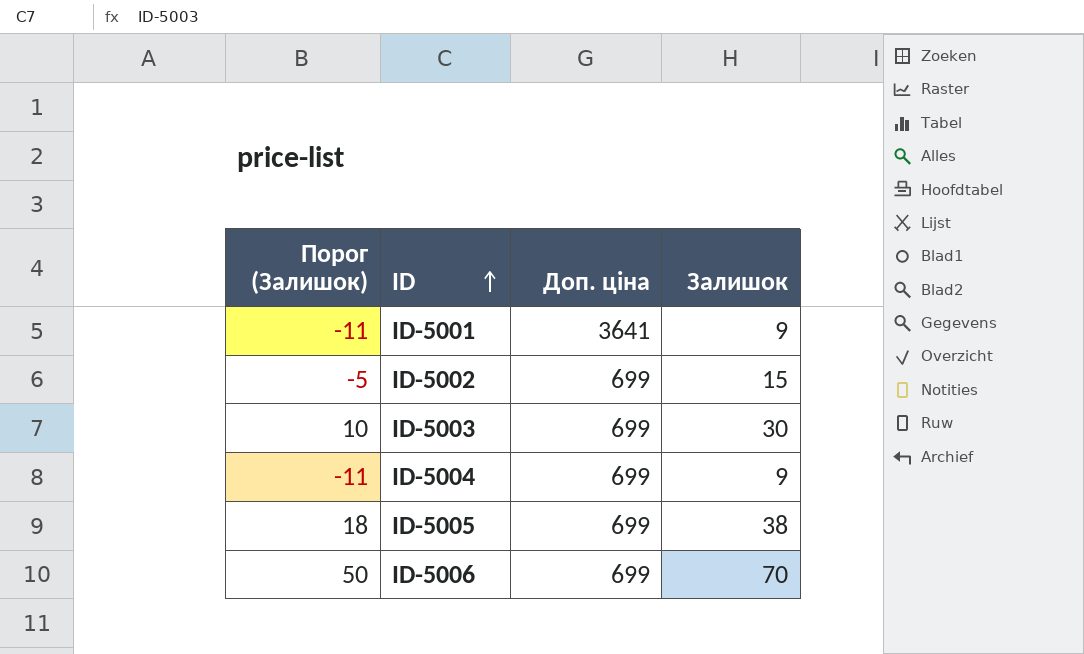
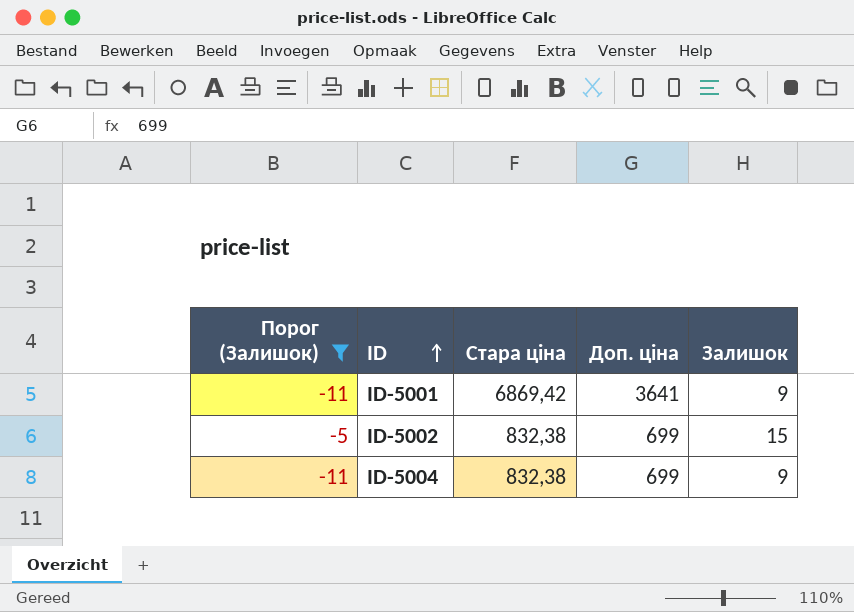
filter: none -> Порог (Залишок) <= -5
column Стара ціна | position: none -> 3

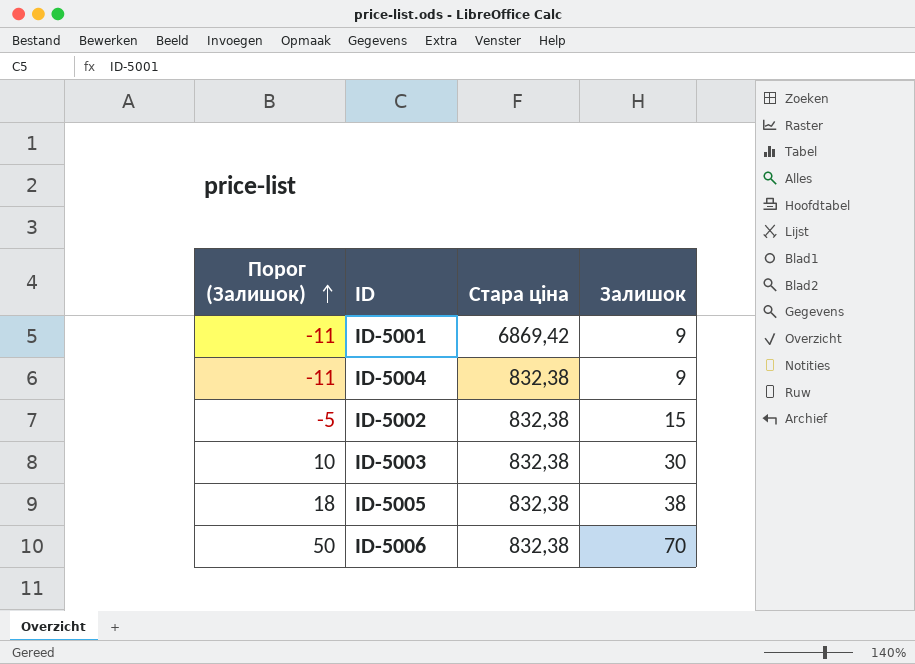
filter: Порог (Залишок) <= -5 -> none
row order: ID ascending -> Порог (Залишок) ascending
column Доп. ціна | position: 4 -> none

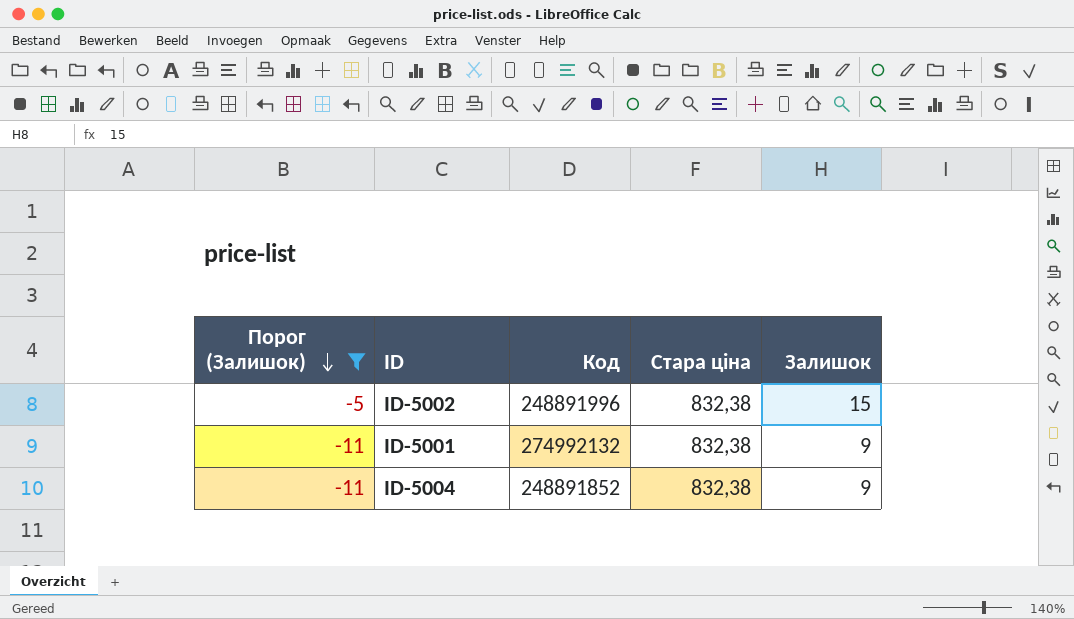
filter: none -> Порог (Залишок) <= -5
row order: Порог (Залишок) ascending -> Порог (Залишок) descending
column Код | position: none -> 3
ID-5001 | Стара ціна: 6869,42 -> 832,38

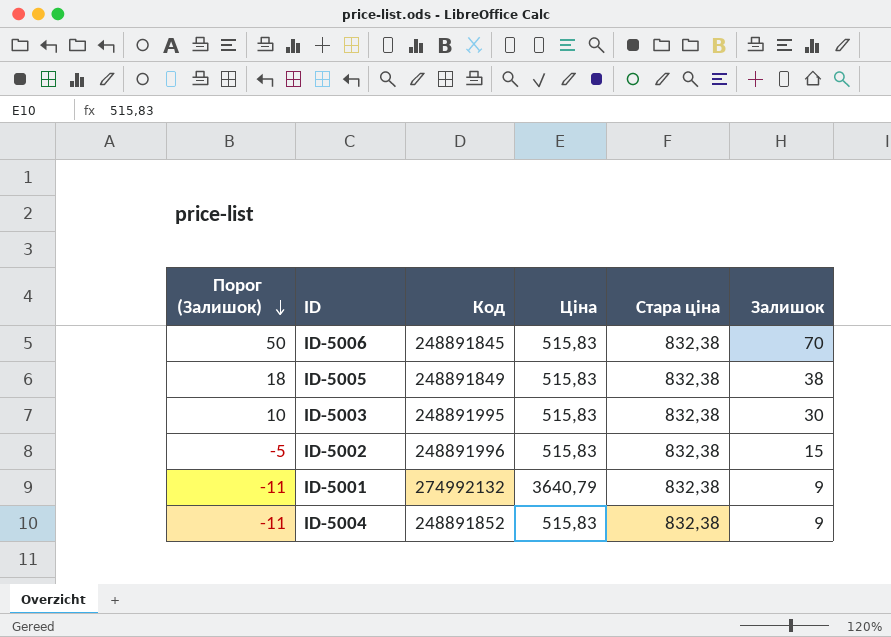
filter: Порог (Залишок) <= -5 -> none
column Ціна | position: none -> 4

